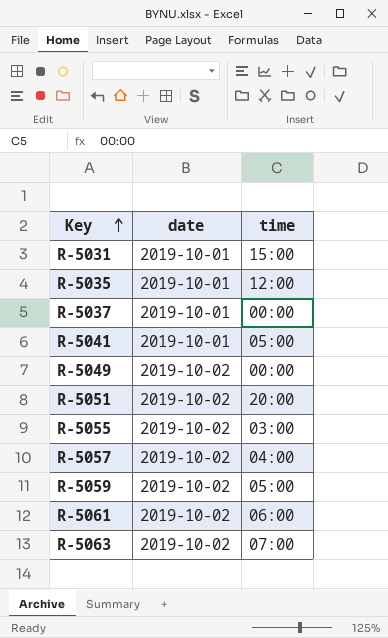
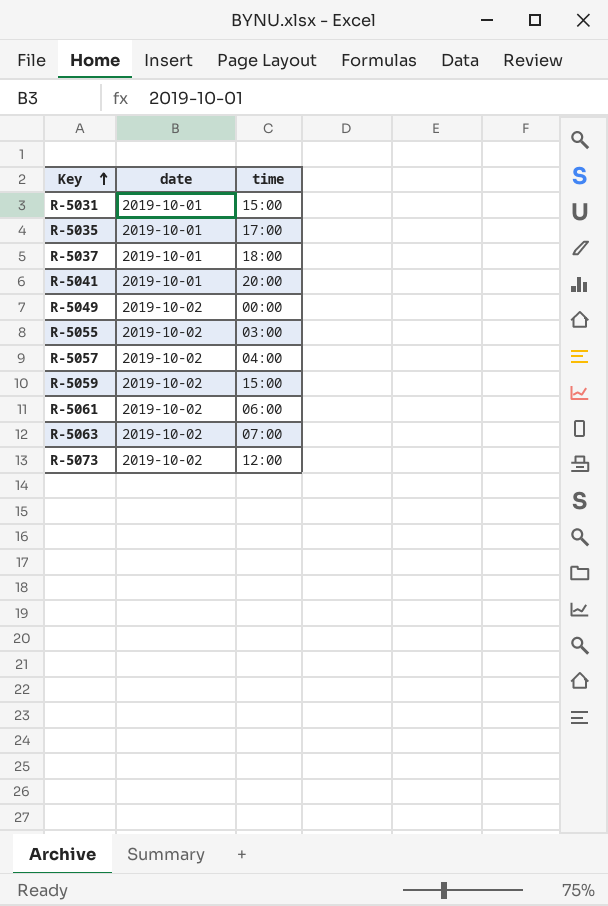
row R-5051: 2019-10-02 | 20:00 -> none
R-5035 | time: 12:00 -> 17:00
R-5037 | time: 00:00 -> 18:00
R-5041 | time: 05:00 -> 20:00
R-5059 | time: 05:00 -> 15:00
row R-5073: none -> 2019-10-02 | 12:00

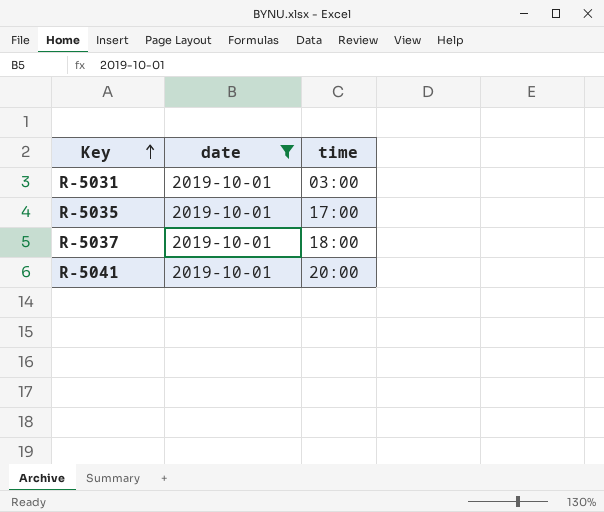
filter: none -> date = 2019-10-01
R-5031 | time: 15:00 -> 03:00

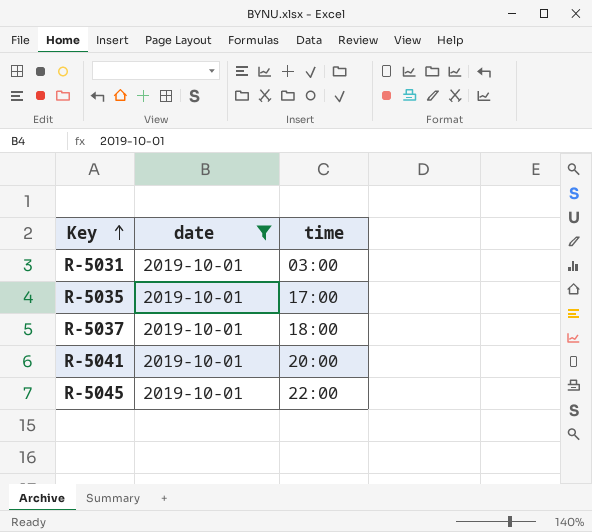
row R-5045: none -> 2019-10-01 | 22:00

